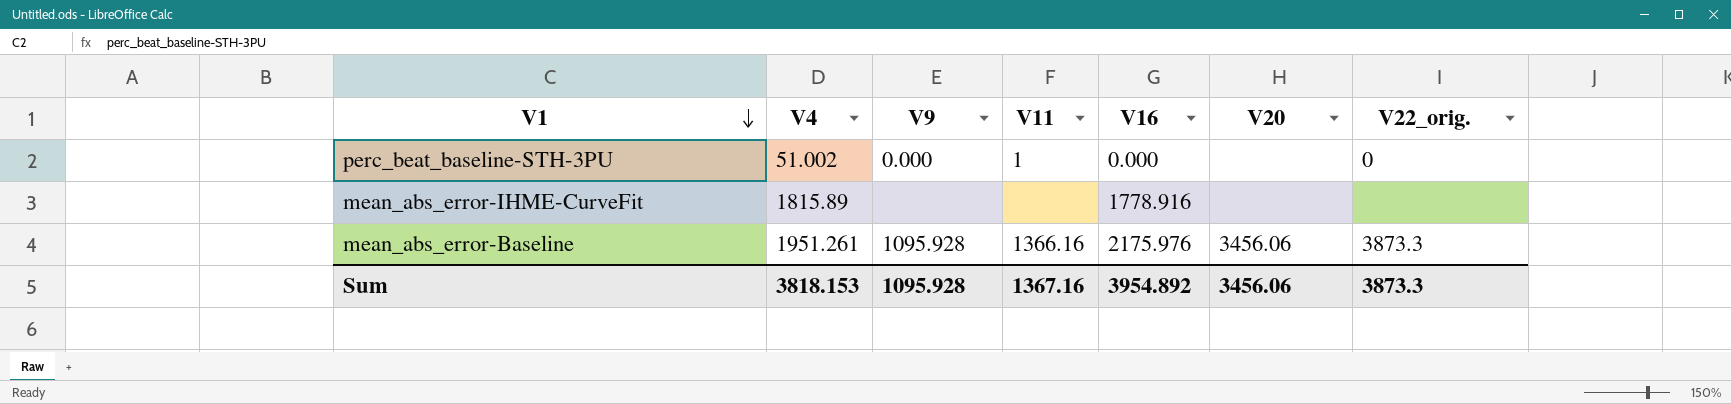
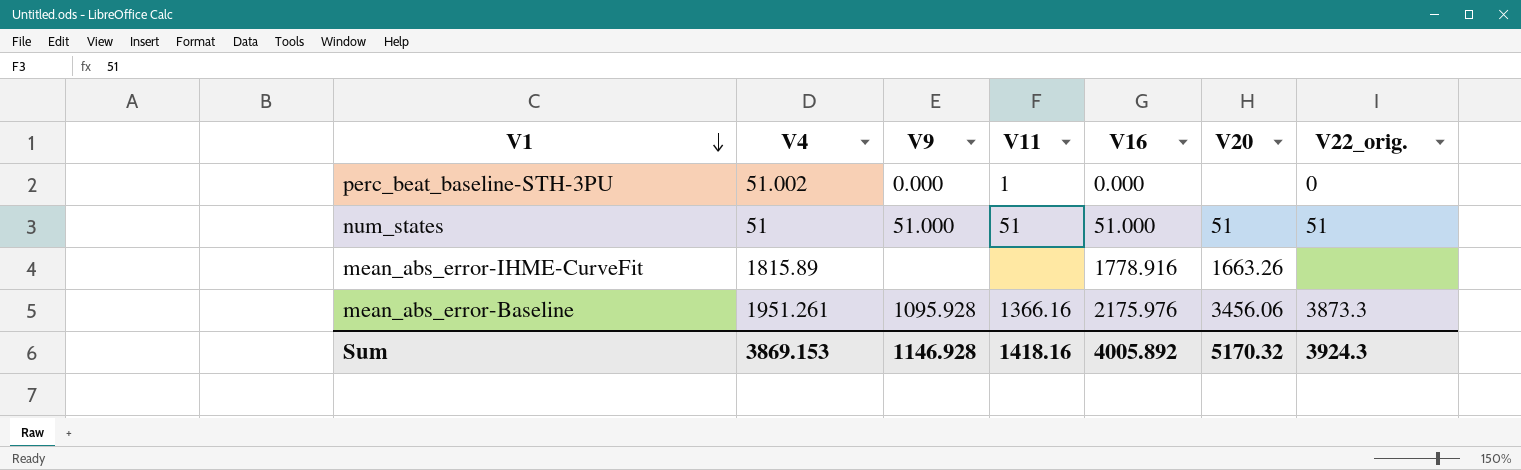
row num_states: none -> 51 | 51.000 | 51 | 51.000 | 51 | 51
mean_abs_error-IHME-CurveFit | V20: none -> 1663.26
Sum | V4: 3818.153 -> 3869.153
Sum | V9: 1095.928 -> 1146.928
Sum | V11: 1367.16 -> 1418.16
Sum | V16: 3954.892 -> 4005.892
Sum | V20: 3456.06 -> 5170.32
Sum | V22_orig.: 3873.3 -> 3924.3

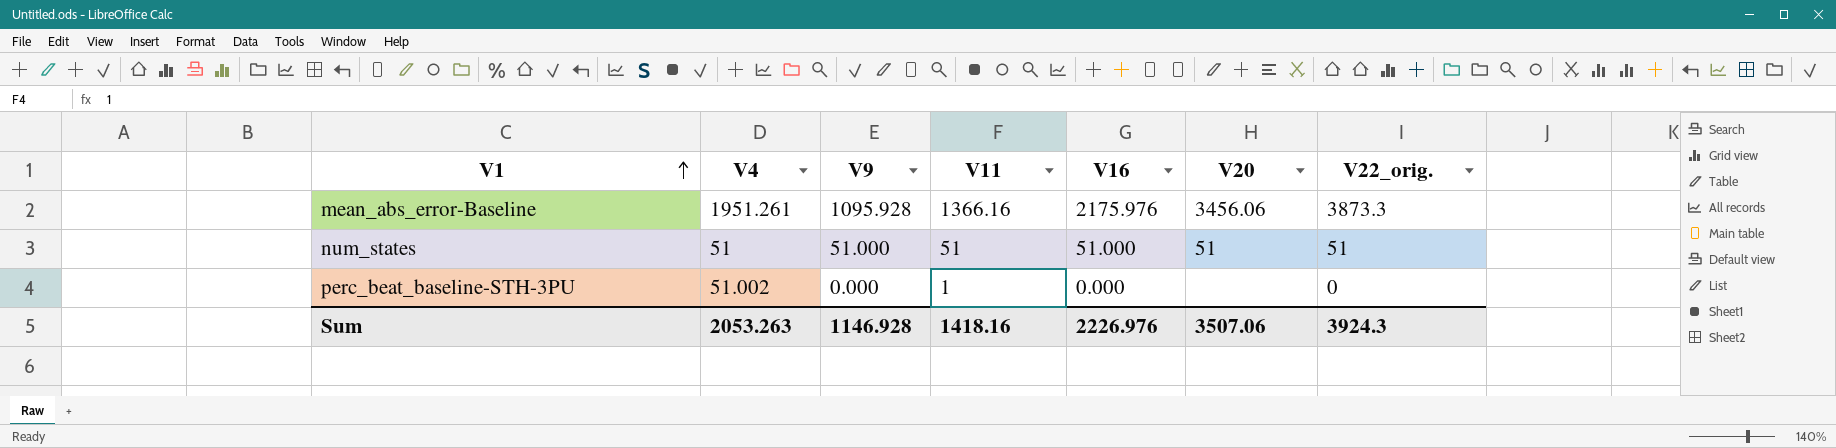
row order: V1 descending -> V1 ascending
row mean_abs_error-IHME-CurveFit: 1815.89 | none | none | 1778.916 | 1663.26 | none -> none
Sum | V4: 3869.153 -> 2053.263
Sum | V16: 4005.892 -> 2226.976
Sum | V20: 5170.32 -> 3507.06

